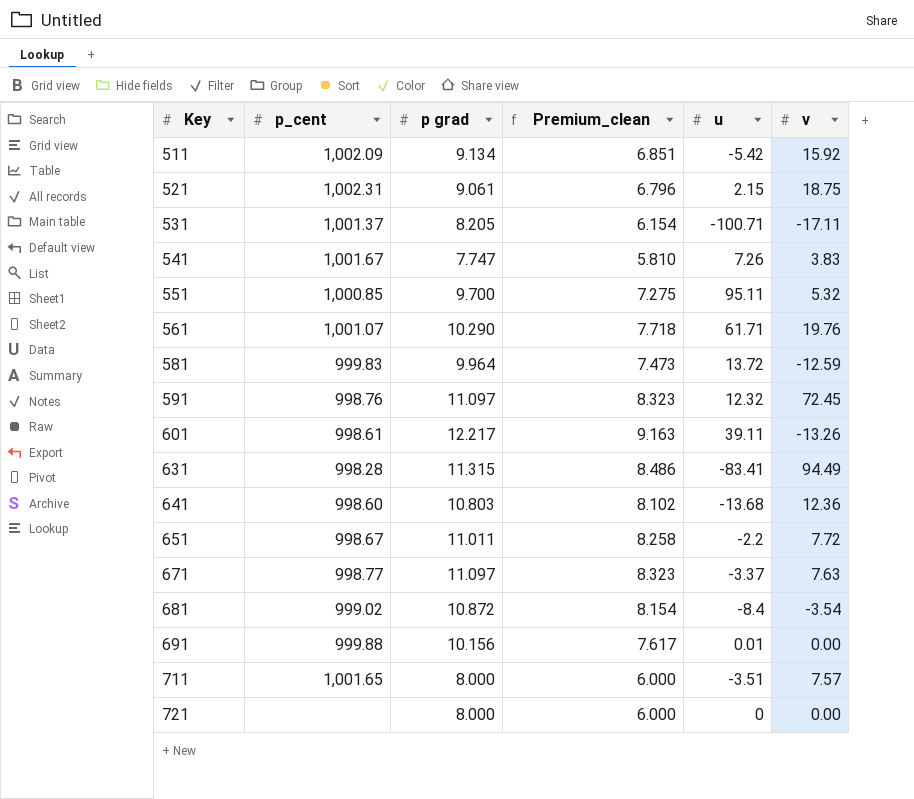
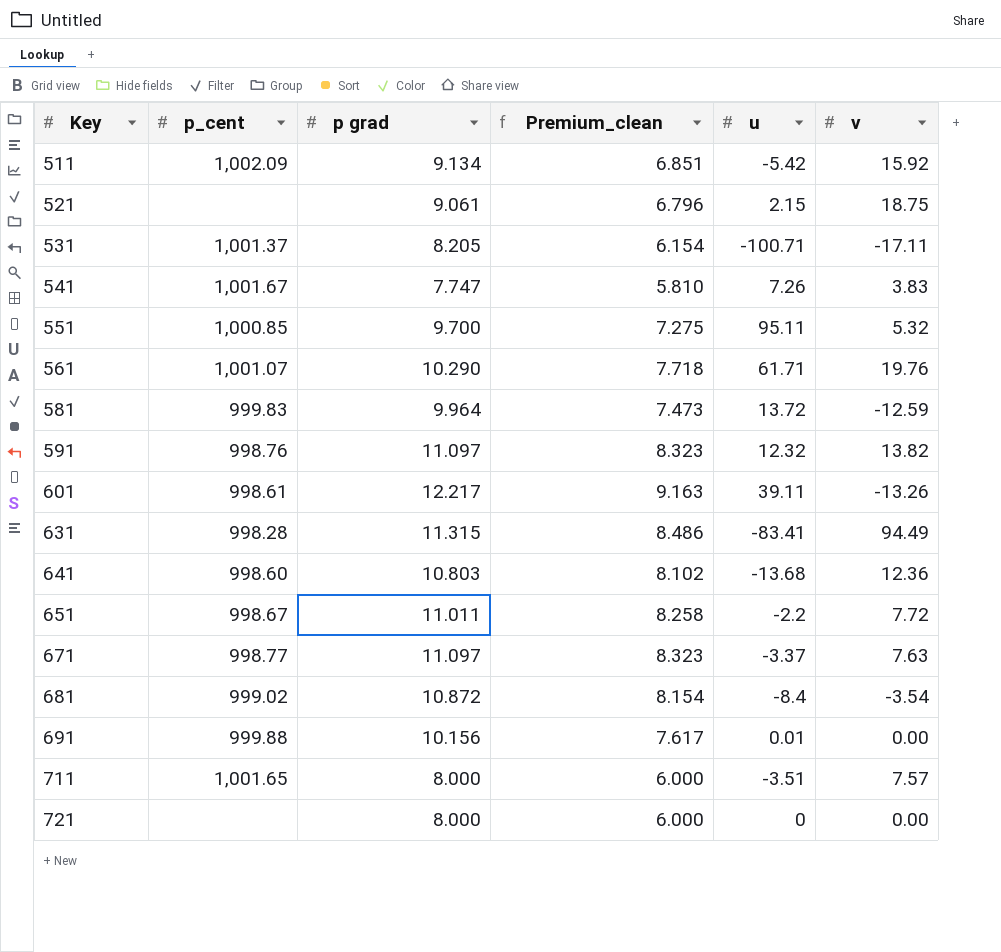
521 | p_cent: 1,002.31 -> none
591 | v: 72.45 -> 13.82

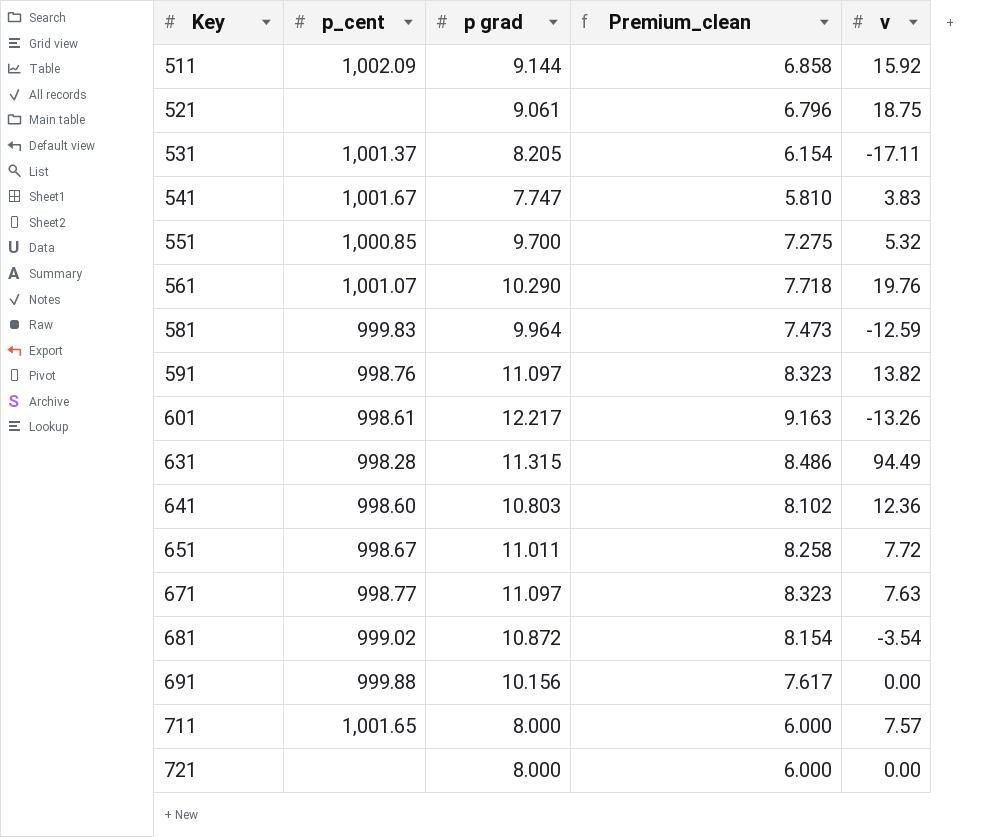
column u | position: 5 -> none
511 | p grad: 9.134 -> 9.144
511 | Premium_clean: 6.851 -> 6.858

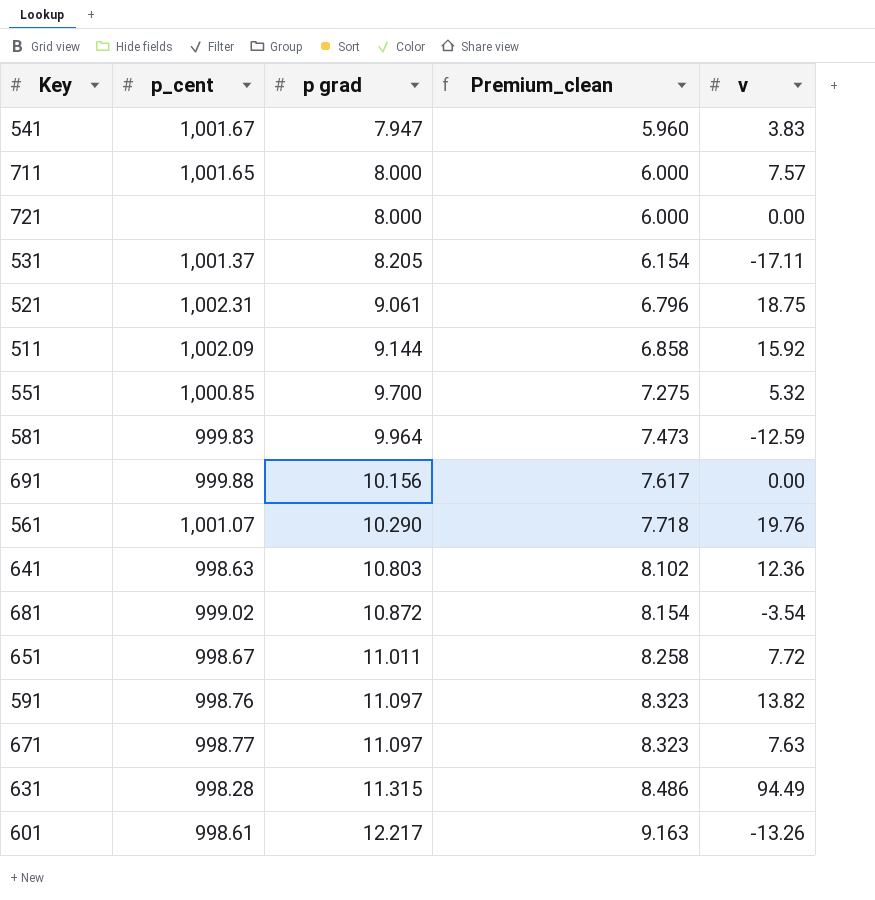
row order: Key ascending -> p grad ascending
541 | p grad: 7.747 -> 7.947
541 | Premium_clean: 5.810 -> 5.960
521 | p_cent: none -> 1,002.31
641 | p_cent: 998.60 -> 998.63

